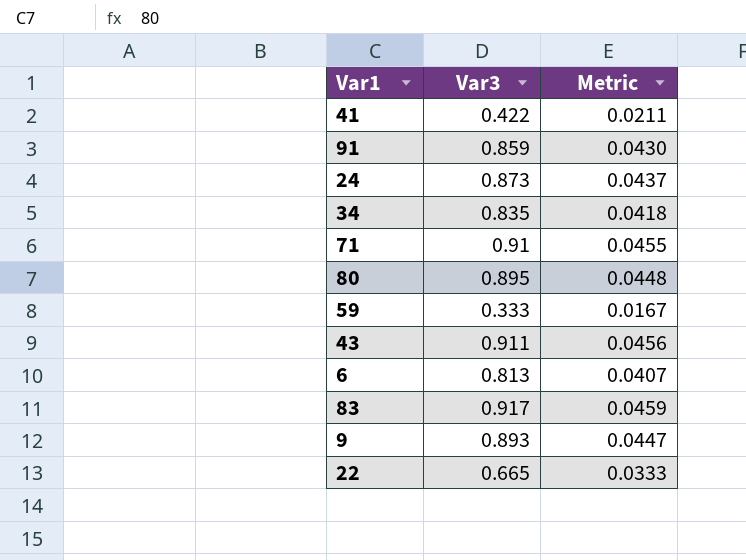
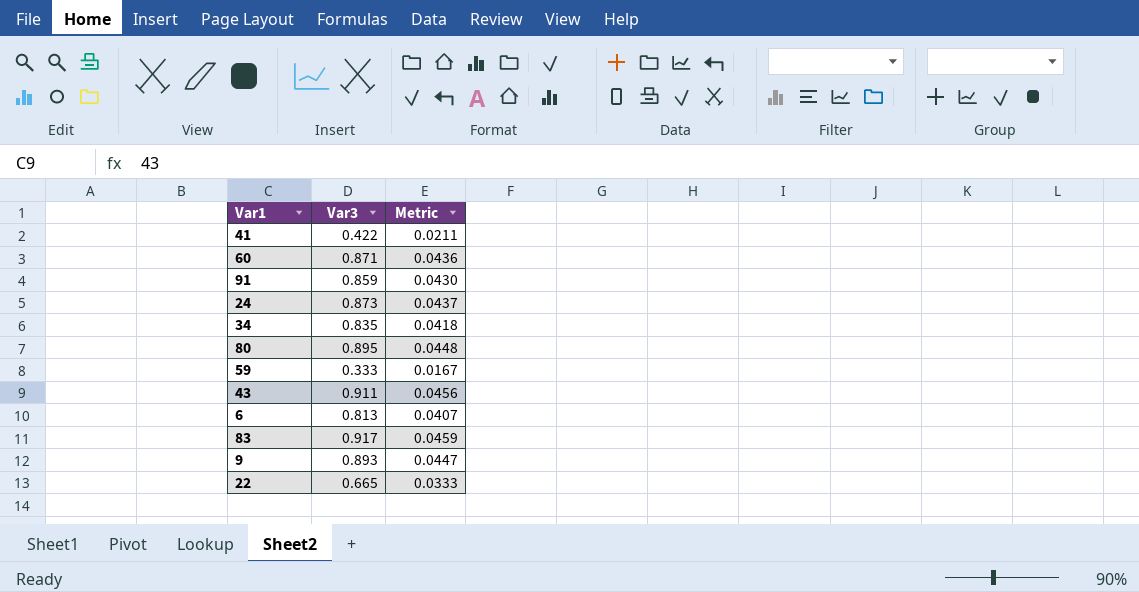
row 71: 0.91 | 0.0455 -> none
row 60: none -> 0.871 | 0.0436

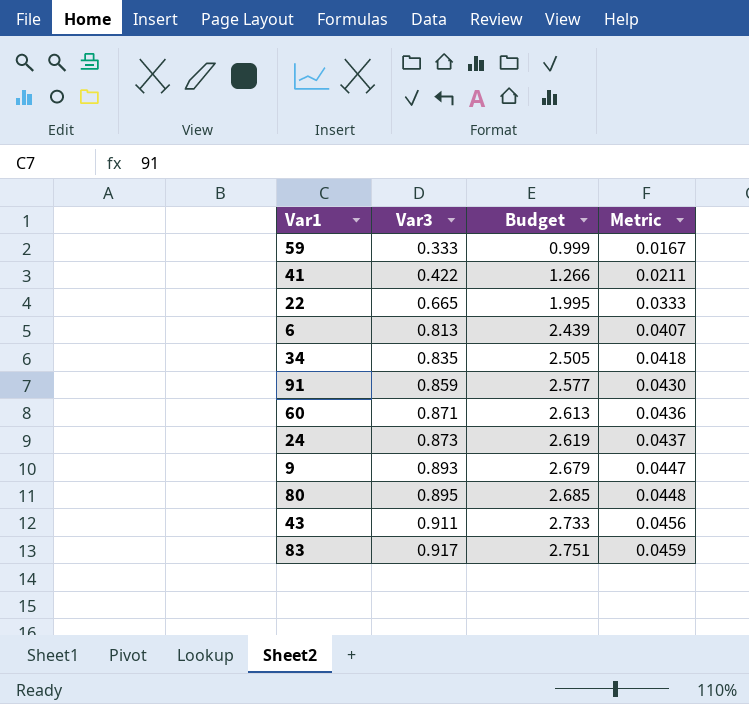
row order: none -> Var3 ascending
column Budget | formula: none -> [Var3] * 3

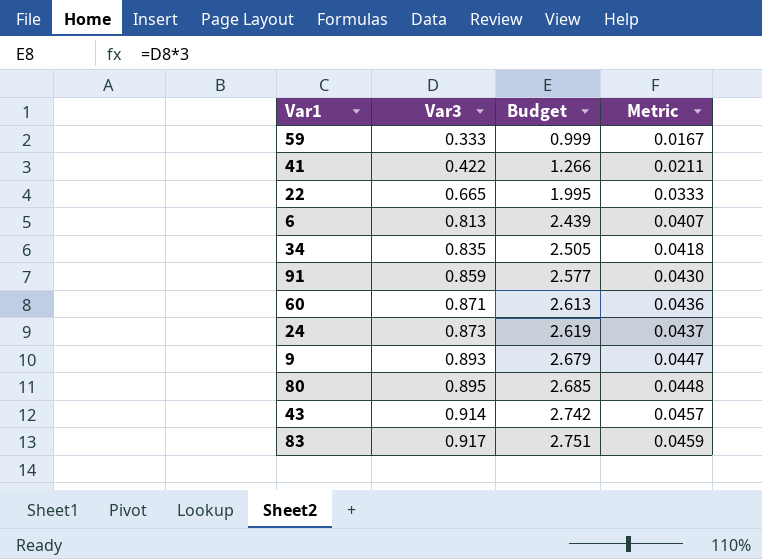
43 | Var3: 0.911 -> 0.914
43 | Budget: 2.733 -> 2.742
43 | Metric: 0.0456 -> 0.0457

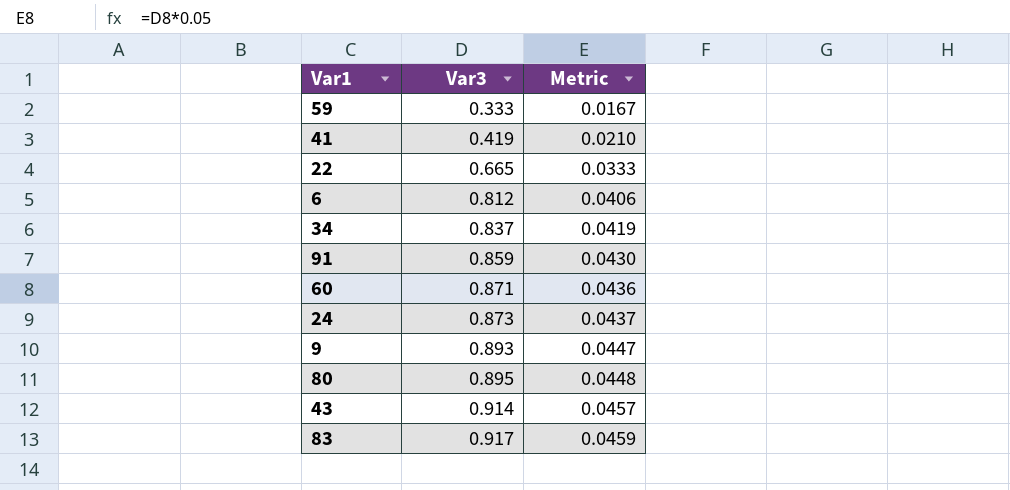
column Budget | formula: [Var3] * 3 -> none
41 | Var3: 0.422 -> 0.419
41 | Metric: 0.0211 -> 0.0210
6 | Var3: 0.813 -> 0.812
6 | Metric: 0.0407 -> 0.0406
34 | Var3: 0.835 -> 0.837
34 | Metric: 0.0418 -> 0.0419

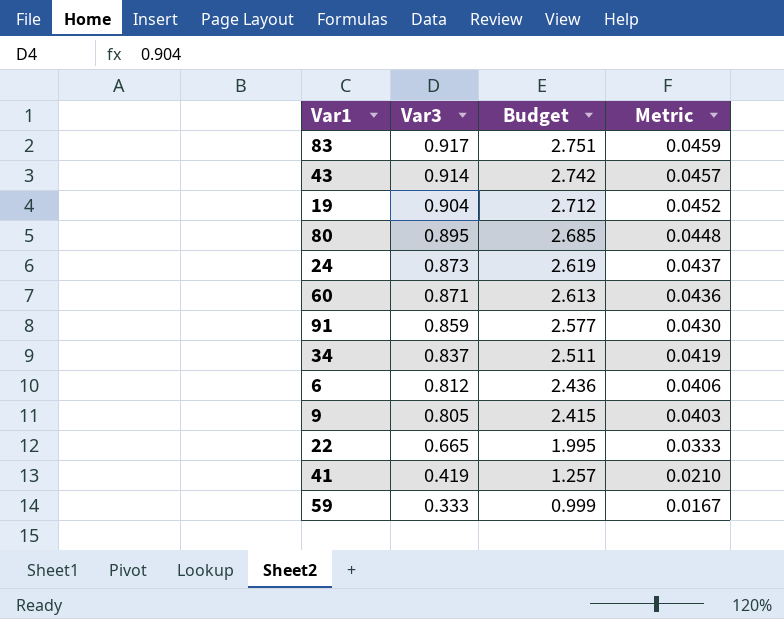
row order: Var3 ascending -> Var3 descending
column Budget | formula: none -> [Var3] * 3
row 19: none -> 0.904 | 2.712 | 0.0452
9 | Var3: 0.893 -> 0.805
9 | Metric: 0.0447 -> 0.0403

